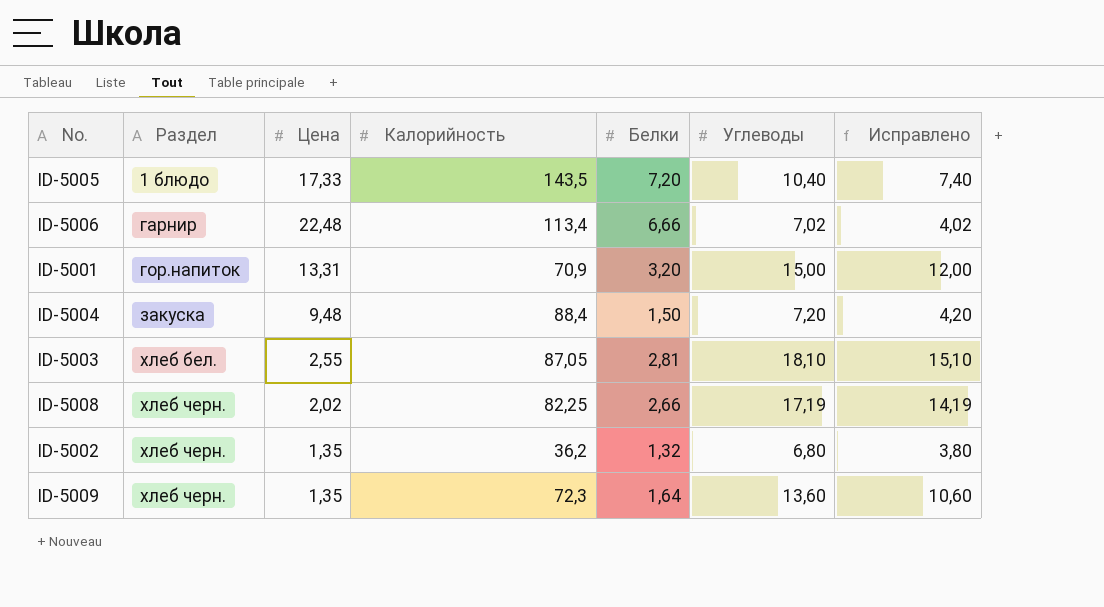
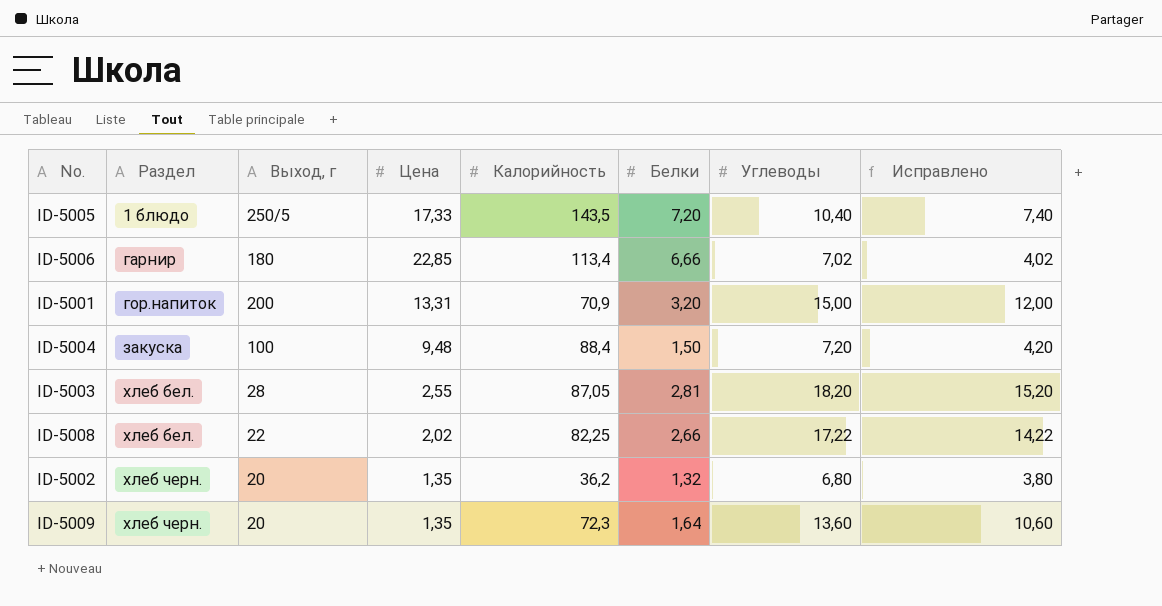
column Выход, г | position: none -> 3
ID-5006 | Цена: 22,48 -> 22,85
ID-5003 | Углеводы: 18,10 -> 18,20
ID-5003 | Исправлено: 15,10 -> 15,20
ID-5008 | Раздел: хлеб черн. -> хлеб бел.
ID-5008 | Углеводы: 17,19 -> 17,22
ID-5008 | Исправлено: 14,19 -> 14,22

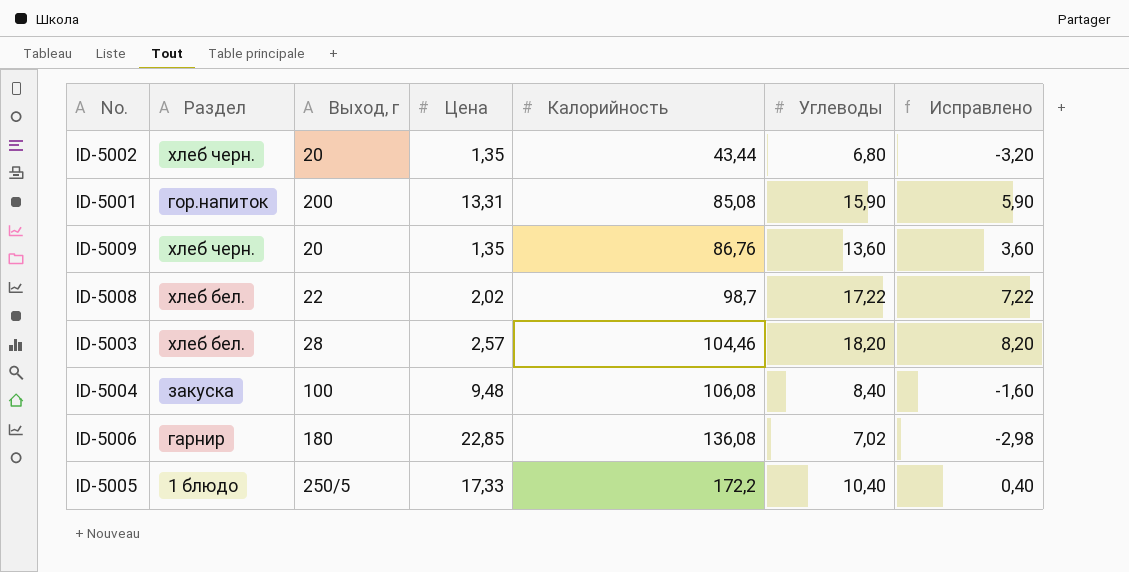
row order: Раздел ascending -> Калорийность ascending
column Белки | position: 6 -> none
column Исправлено | formula: [Углеводы] - 3 -> [Углеводы] - 10
ID-5002 | Калорийность: 36,2 -> 43,44
ID-5001 | Калорийность: 70,9 -> 85,08
ID-5001 | Углеводы: 15,00 -> 15,90
ID-5009 | Калорийность: 72,3 -> 86,76
ID-5008 | Калорийность: 82,25 -> 98,7
ID-5003 | Цена: 2,55 -> 2,57
ID-5003 | Калорийность: 87,05 -> 104,46
ID-5004 | Калорийность: 88,4 -> 106,08
ID-5004 | Углеводы: 7,20 -> 8,40
ID-5006 | Калорийность: 113,4 -> 136,08
ID-5005 | Калорийность: 143,5 -> 172,2

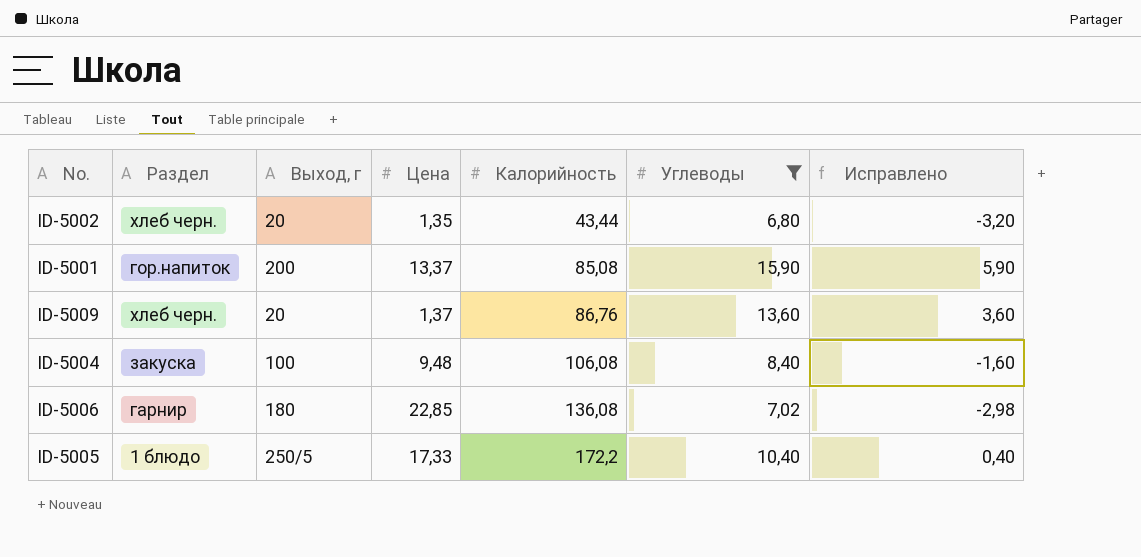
filter: none -> Углеводы <= 15,90
ID-5001 | Цена: 13,31 -> 13,37
ID-5009 | Цена: 1,35 -> 1,37

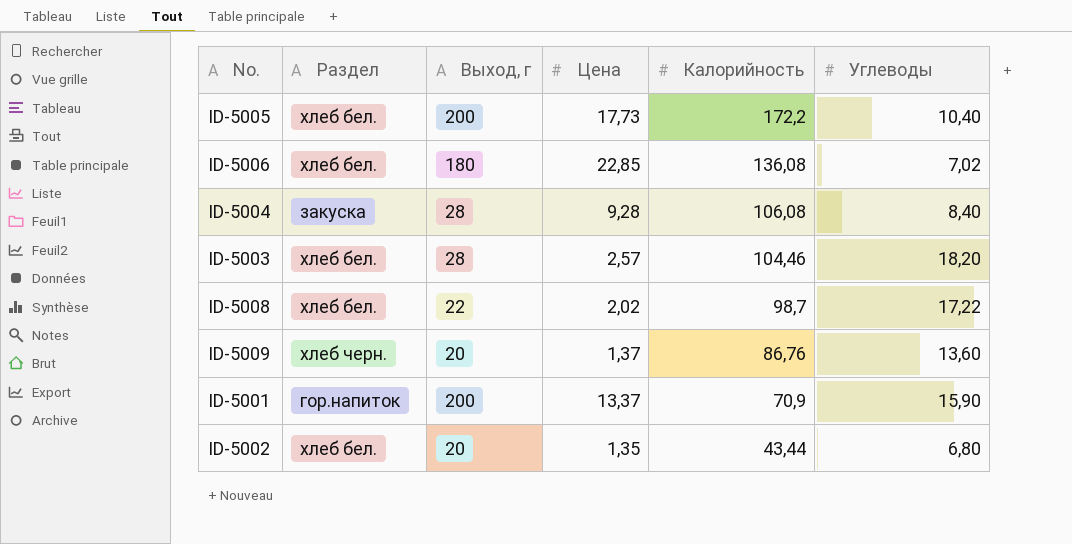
filter: Углеводы <= 15,90 -> none
row order: Калорийность ascending -> Калорийность descending
column Исправлено | formula: [Углеводы] - 10 -> none
ID-5005 | Раздел: 1 блюдо -> хлеб бел.
ID-5005 | Выход, г: 250/5 -> 200
ID-5005 | Цена: 17,33 -> 17,73
ID-5006 | Раздел: гарнир -> хлеб бел.
ID-5004 | Выход, г: 100 -> 28
ID-5004 | Цена: 9,48 -> 9,28
ID-5001 | Калорийность: 85,08 -> 70,9
ID-5002 | Раздел: хлеб черн. -> хлеб бел.

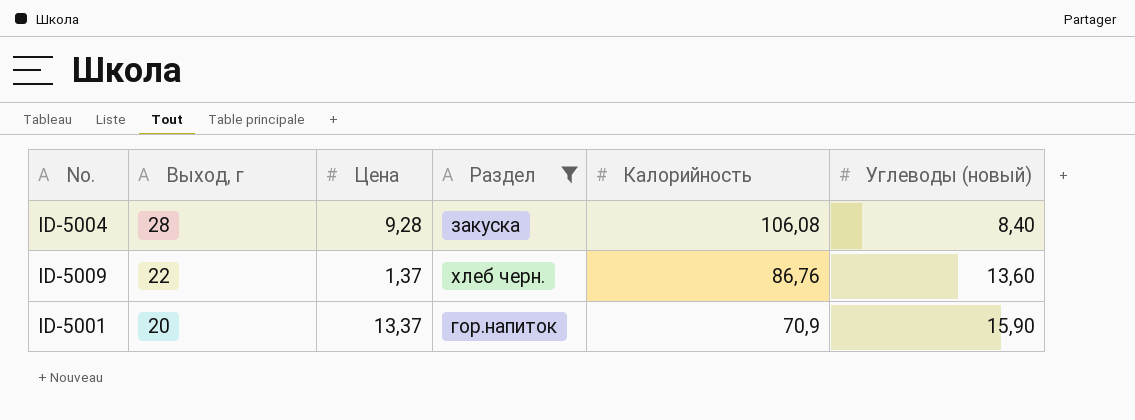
filter: none -> Раздел != хлеб бел.
column Раздел | position: 2 -> 4
column name: Углеводы -> Углеводы (новый)
ID-5009 | Выход, г: 20 -> 22
ID-5001 | Выход, г: 200 -> 20

